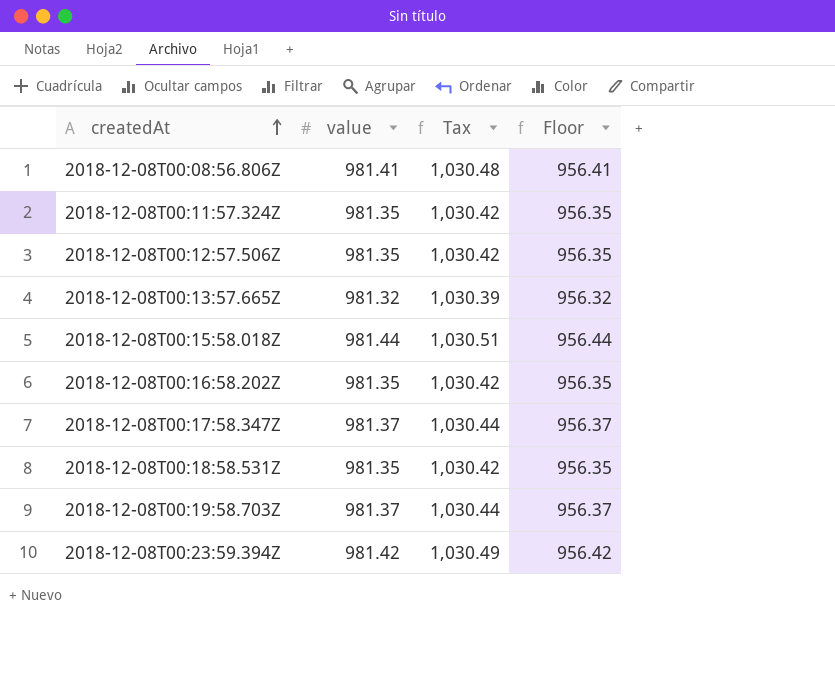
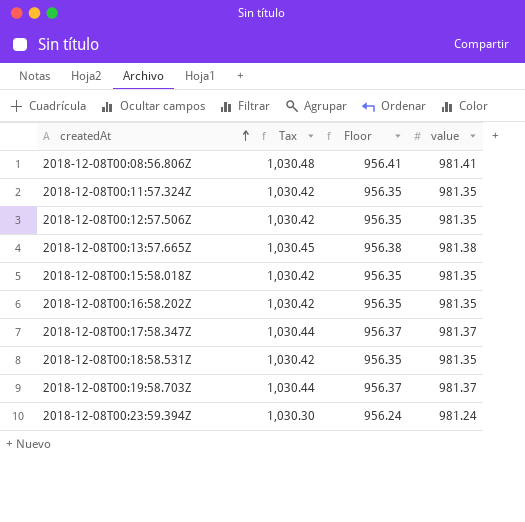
column value | position: 2 -> 4
2018-12-08T00:13:57.665Z | Tax: 1,030.39 -> 1,030.45
2018-12-08T00:13:57.665Z | Floor: 956.32 -> 956.38
2018-12-08T00:13:57.665Z | value: 981.32 -> 981.38
2018-12-08T00:15:58.018Z | Tax: 1,030.51 -> 1,030.42
2018-12-08T00:15:58.018Z | Floor: 956.44 -> 956.35
2018-12-08T00:15:58.018Z | value: 981.44 -> 981.35
2018-12-08T00:23:59.394Z | Tax: 1,030.49 -> 1,030.30
2018-12-08T00:23:59.394Z | Floor: 956.42 -> 956.24
2018-12-08T00:23:59.394Z | value: 981.42 -> 981.24

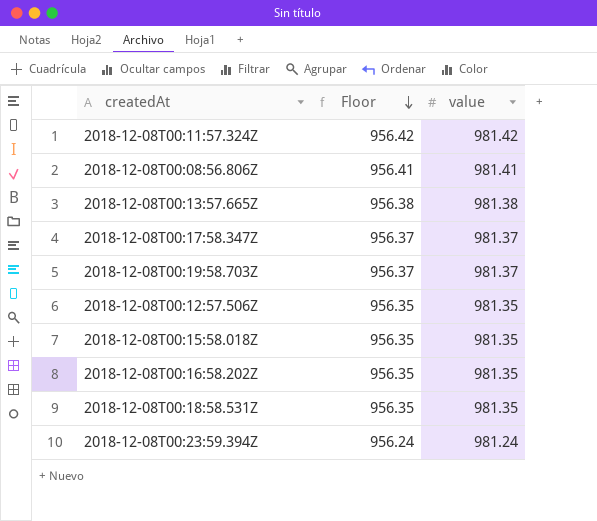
row order: createdAt ascending -> Floor descending
column Tax | formula: [value] * 1.05 -> none
2018-12-08T00:11:57.324Z | Floor: 956.35 -> 956.42
2018-12-08T00:11:57.324Z | value: 981.35 -> 981.42

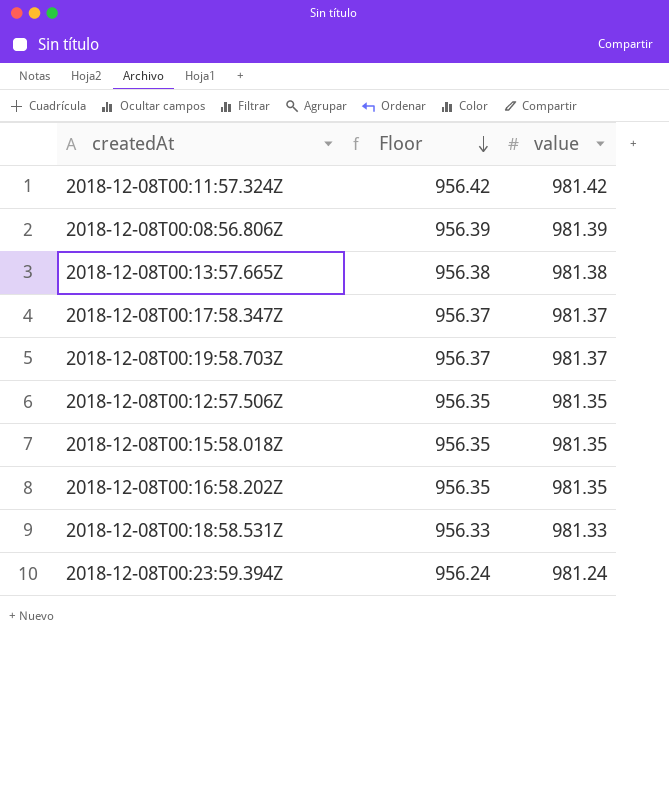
2018-12-08T00:08:56.806Z | Floor: 956.41 -> 956.39
2018-12-08T00:08:56.806Z | value: 981.41 -> 981.39
2018-12-08T00:18:58.531Z | Floor: 956.35 -> 956.33
2018-12-08T00:18:58.531Z | value: 981.35 -> 981.33

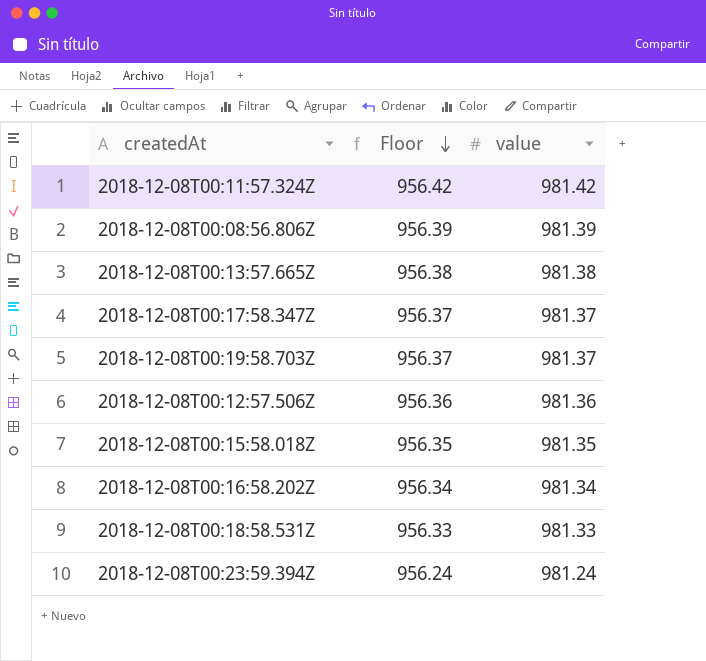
2018-12-08T00:12:57.506Z | Floor: 956.35 -> 956.36
2018-12-08T00:12:57.506Z | value: 981.35 -> 981.36
2018-12-08T00:16:58.202Z | Floor: 956.35 -> 956.34
2018-12-08T00:16:58.202Z | value: 981.35 -> 981.34

